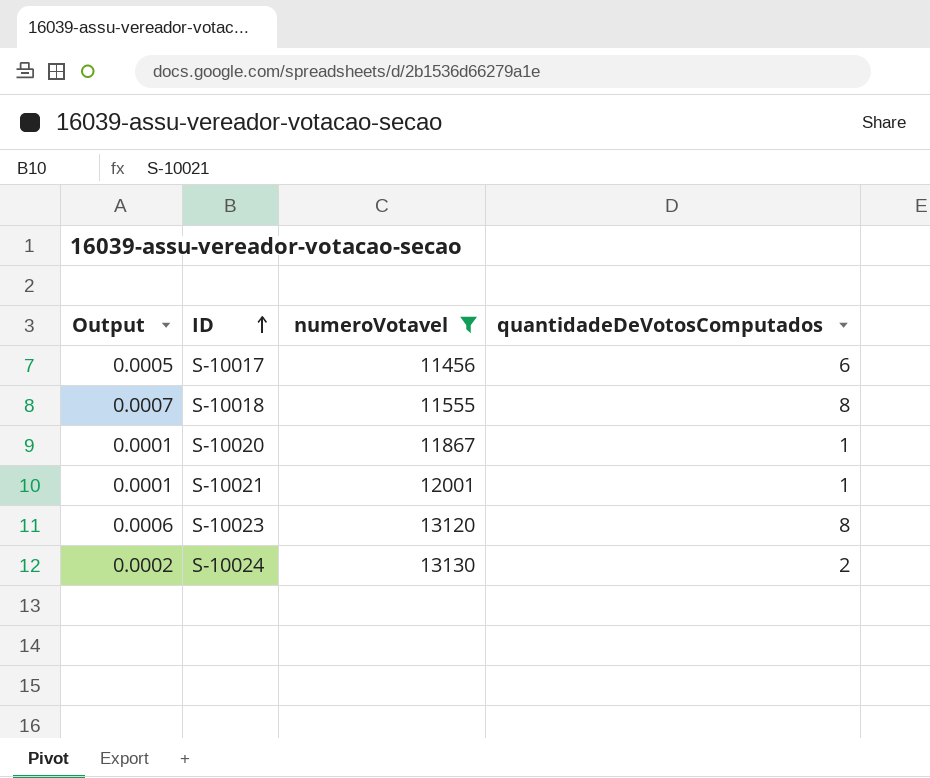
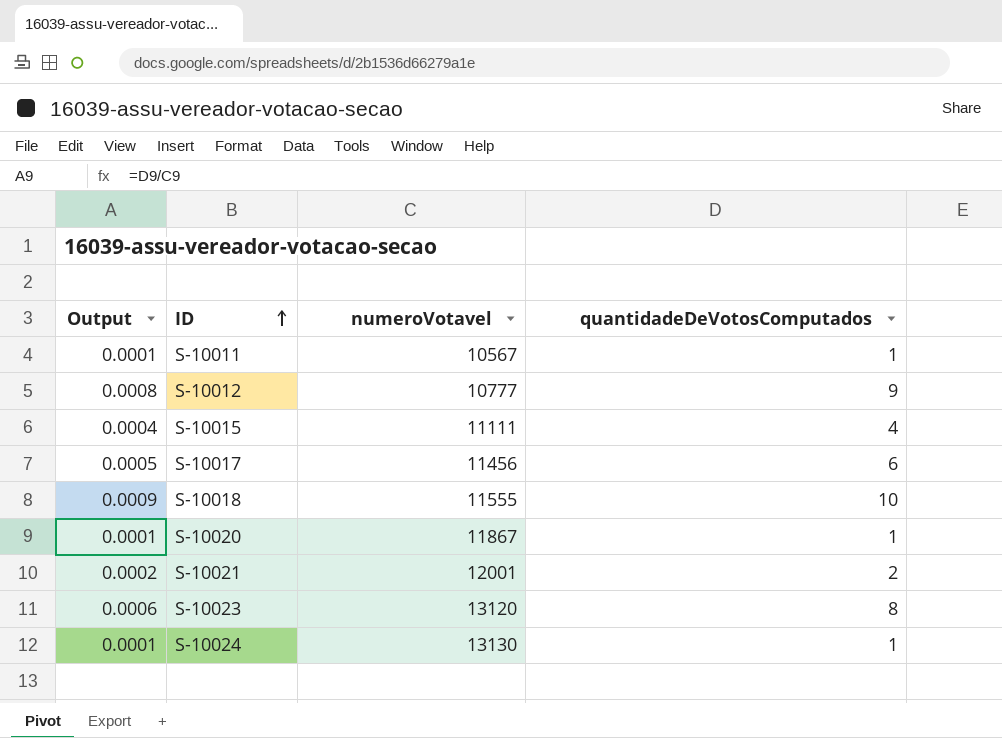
filter: numeroVotavel >= 11456 -> none
S-10018 | Output: 0.0007 -> 0.0009
S-10018 | quantidadeDeVotosComputados: 8 -> 10
S-10021 | Output: 0.0001 -> 0.0002
S-10021 | quantidadeDeVotosComputados: 1 -> 2
S-10024 | Output: 0.0002 -> 0.0001
S-10024 | quantidadeDeVotosComputados: 2 -> 1

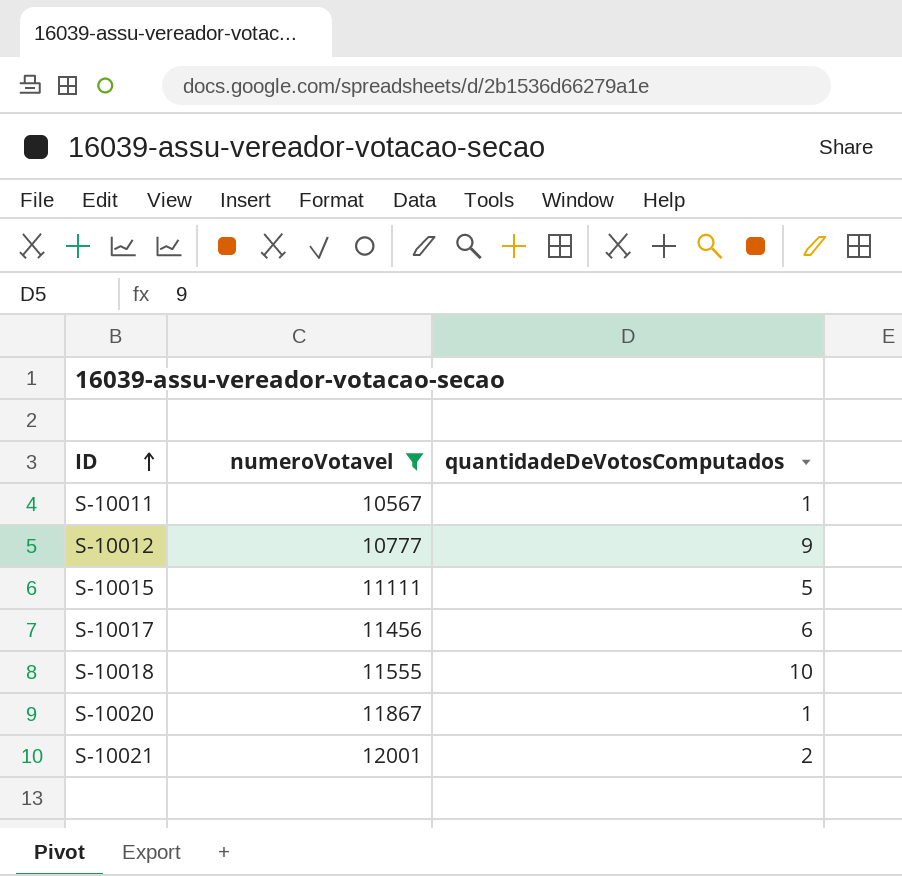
filter: none -> numeroVotavel <= 12001
column Output | formula: [quantidadeDeVotosComputados] / [numeroVotavel] -> none
S-10015 | quantidadeDeVotosComputados: 4 -> 5

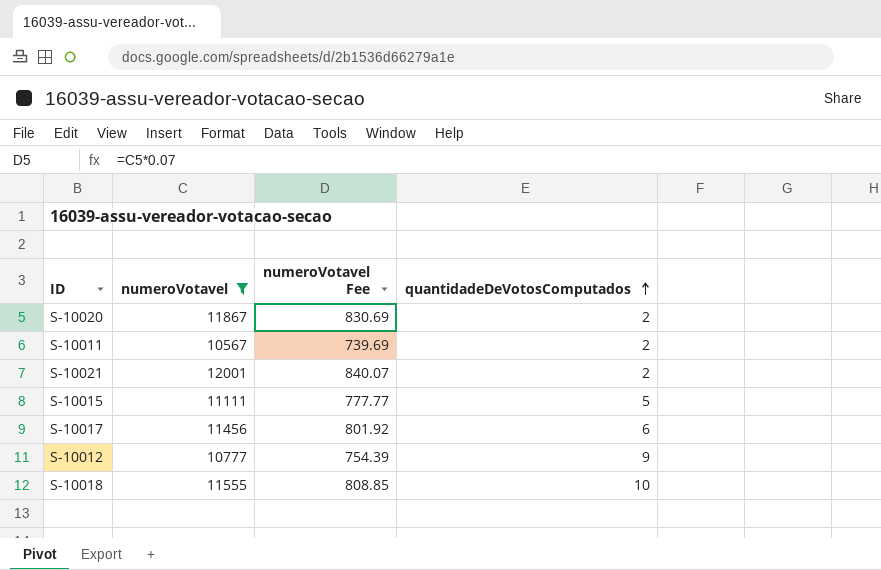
row order: ID ascending -> quantidadeDeVotosComputados ascending
column numeroVotavel Fee | formula: none -> [numeroVotavel] * 0.07
S-10020 | quantidadeDeVotosComputados: 1 -> 2
S-10011 | quantidadeDeVotosComputados: 1 -> 2

